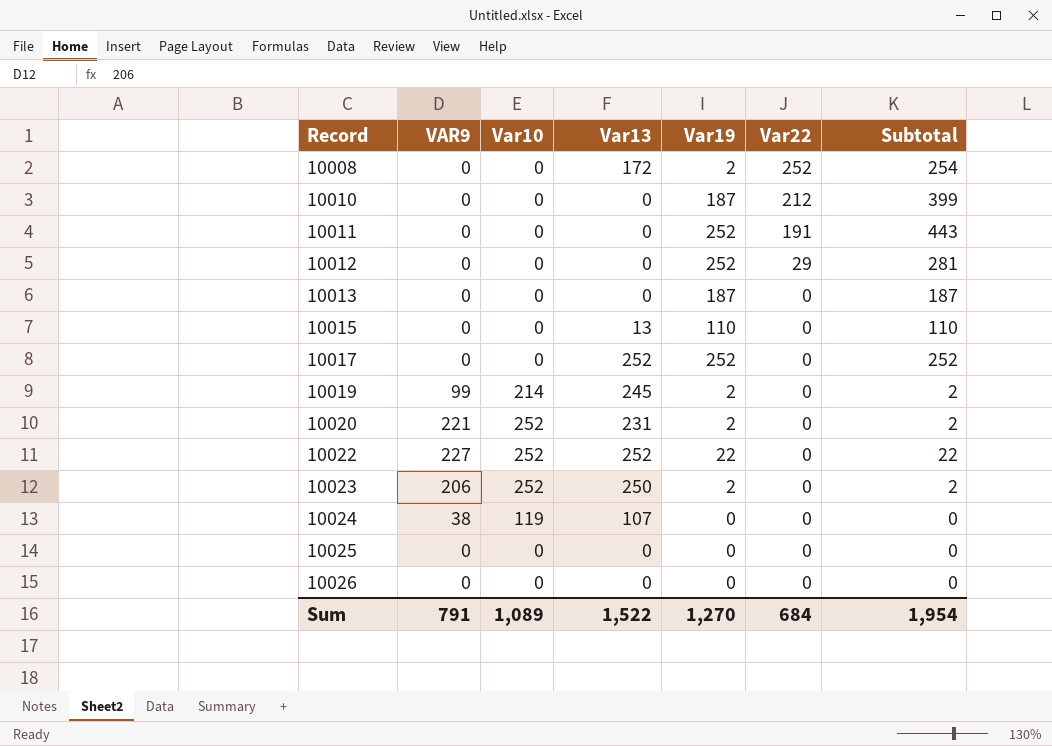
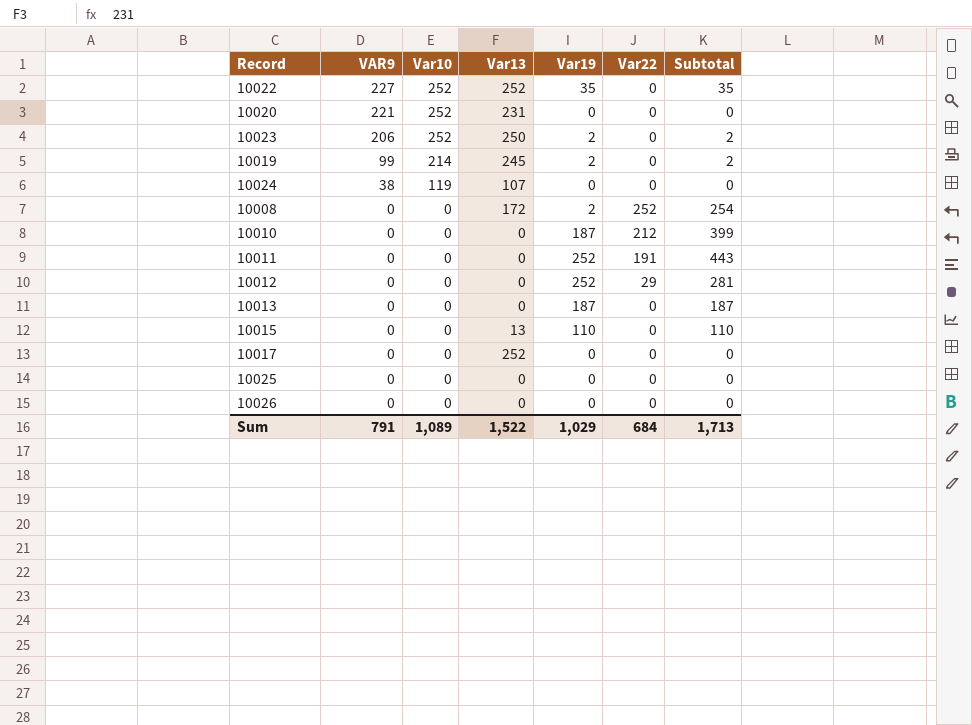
row order: Record ascending -> VAR9 descending
10022 | Var19: 22 -> 35
10022 | Subtotal: 22 -> 35
10020 | Var19: 2 -> 0
10020 | Subtotal: 2 -> 0
10017 | Var19: 252 -> 0
10017 | Subtotal: 252 -> 0
Sum | Var19: 1,270 -> 1,029
Sum | Subtotal: 1,954 -> 1,713

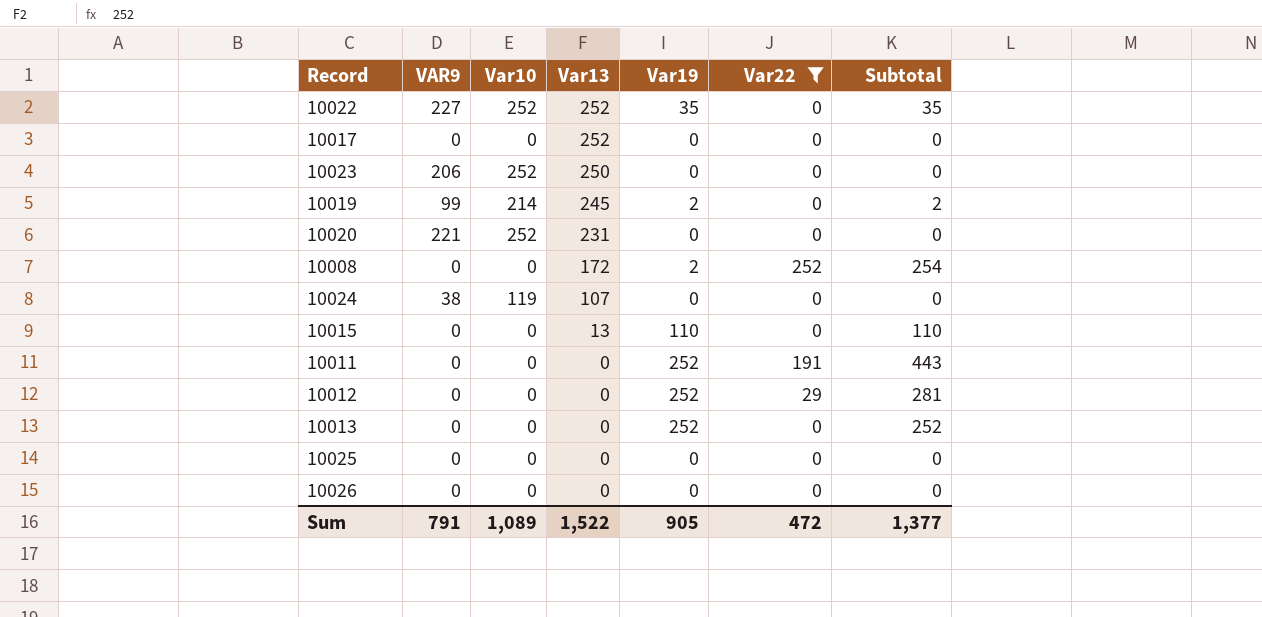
filter: none -> Var22 != 212
row order: VAR9 descending -> Var13 descending
10023 | Var19: 2 -> 0
10023 | Subtotal: 2 -> 0
10013 | Var19: 187 -> 252
10013 | Subtotal: 187 -> 252
Sum | Var19: 1,029 -> 905
Sum | Var22: 684 -> 472
Sum | Subtotal: 1,713 -> 1,377

